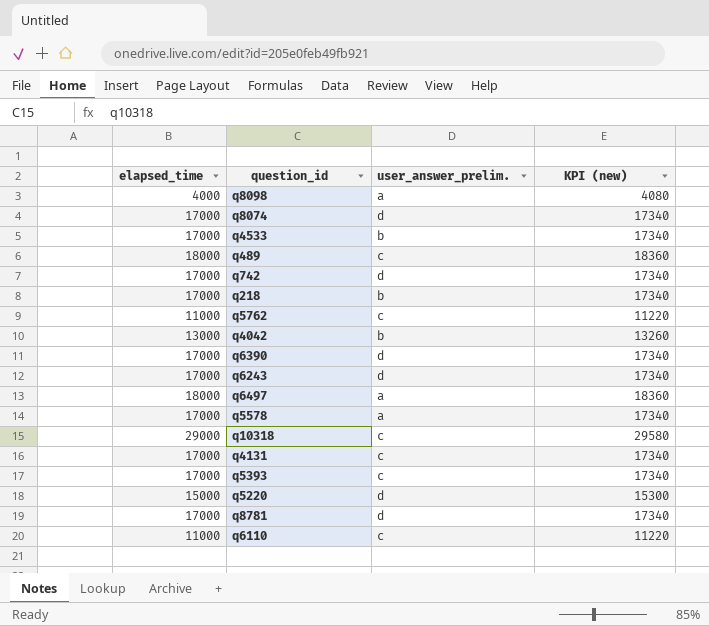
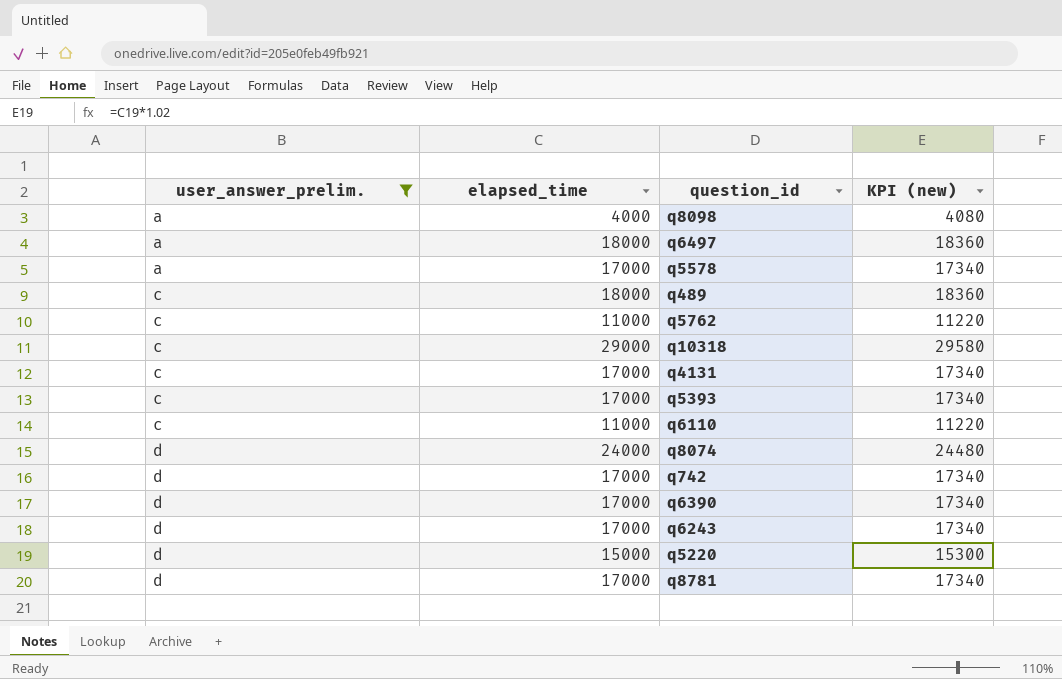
filter: none -> user_answer_prelim. != b
row order: none -> user_answer_prelim. ascending
column user_answer_prelim. | position: 3 -> 1
q8074 | elapsed_time: 17000 -> 24000
q8074 | KPI (new): 17340 -> 24480

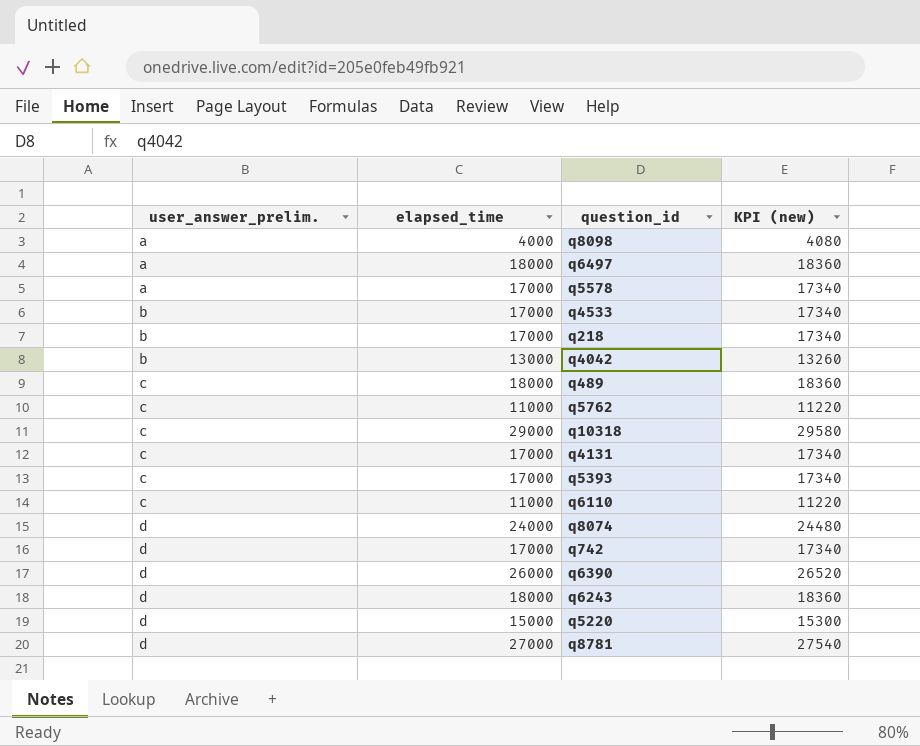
filter: user_answer_prelim. != b -> none
q6390 | elapsed_time: 17000 -> 26000
q6390 | KPI (new): 17340 -> 26520
q6243 | elapsed_time: 17000 -> 18000
q6243 | KPI (new): 17340 -> 18360
q8781 | elapsed_time: 17000 -> 27000
q8781 | KPI (new): 17340 -> 27540

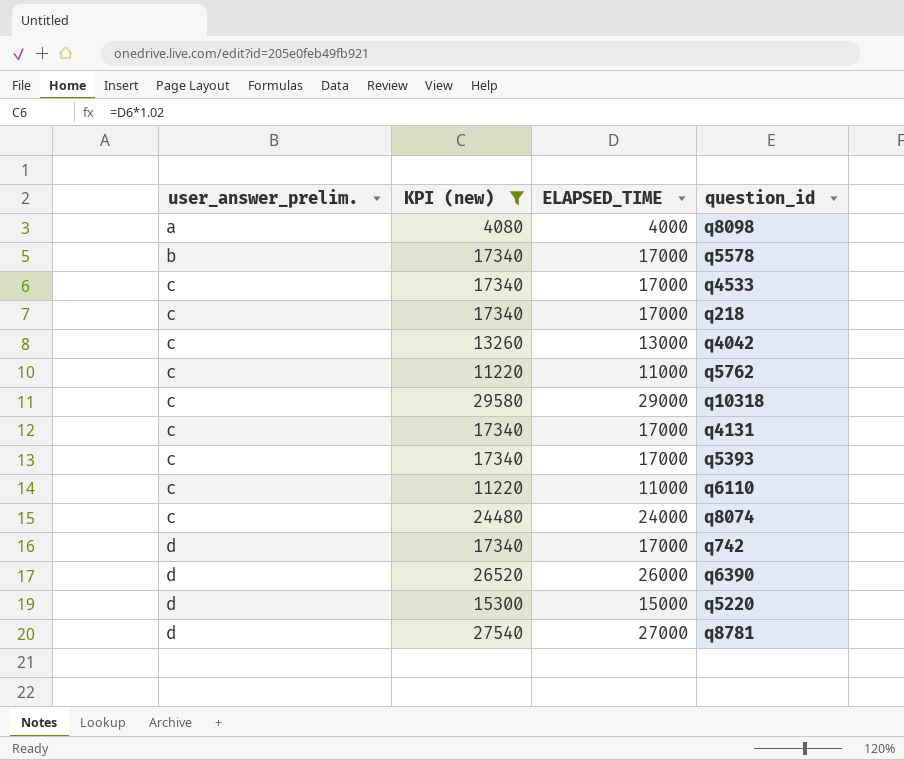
filter: none -> KPI (new) != 18360
column KPI (new) | position: 4 -> 2
column name: elapsed_time -> ELAPSED_TIME
q5578 | user_answer_prelim.: a -> b
q4533 | user_answer_prelim.: b -> c
q218 | user_answer_prelim.: b -> c
q4042 | user_answer_prelim.: b -> c
q8074 | user_answer_prelim.: d -> c

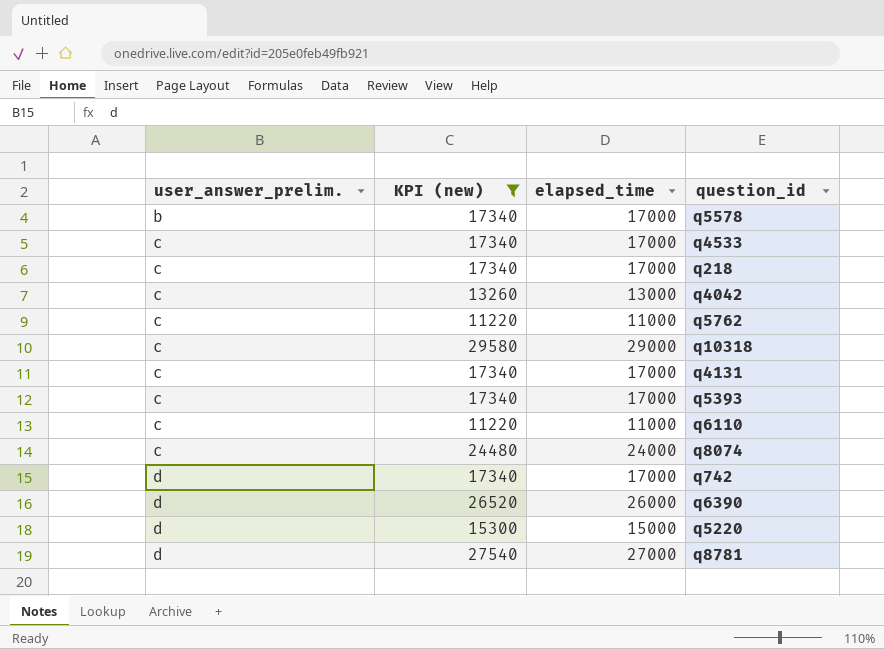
column name: ELAPSED_TIME -> elapsed_time
row q8098: a | 4080 | 4000 -> none

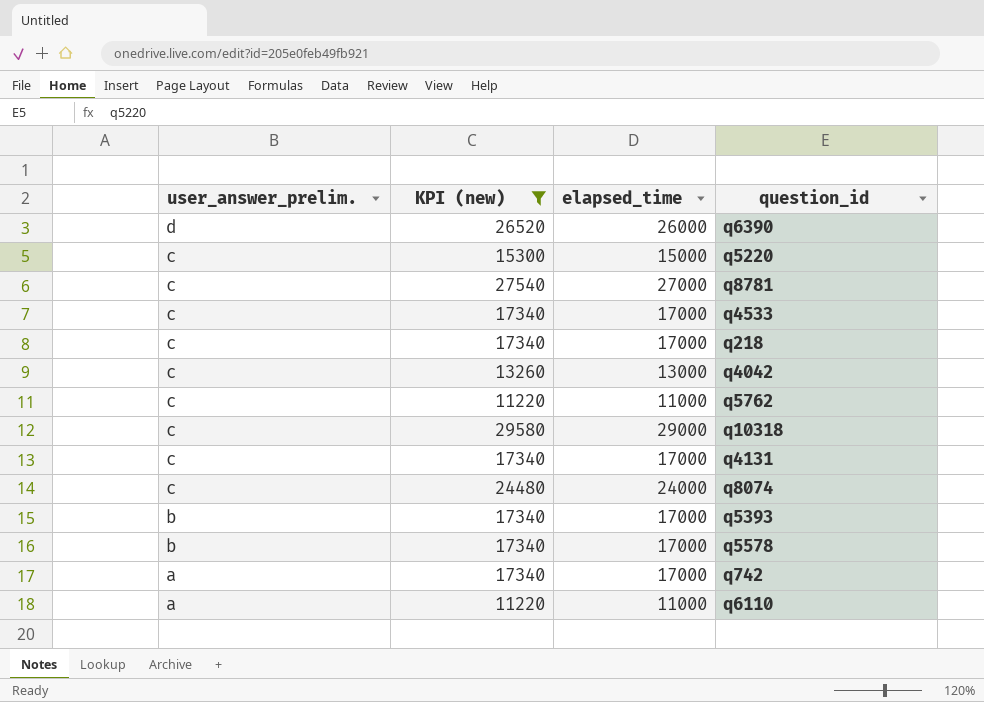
row order: user_answer_prelim. ascending -> user_answer_prelim. descending
q5220 | user_answer_prelim.: d -> c
q8781 | user_answer_prelim.: d -> c
q5393 | user_answer_prelim.: c -> b
q742 | user_answer_prelim.: d -> a
q6110 | user_answer_prelim.: c -> a

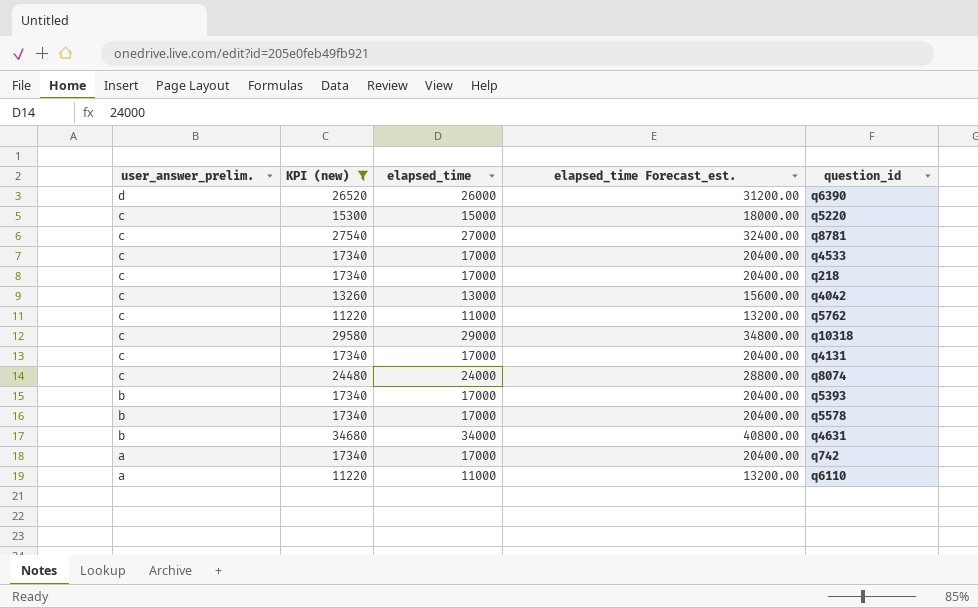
column elapsed_time Forecast_est. | formula: none -> [elapsed_time] * 1.2
row q4631: none -> b | 34680 | 34000 | 40800.00

